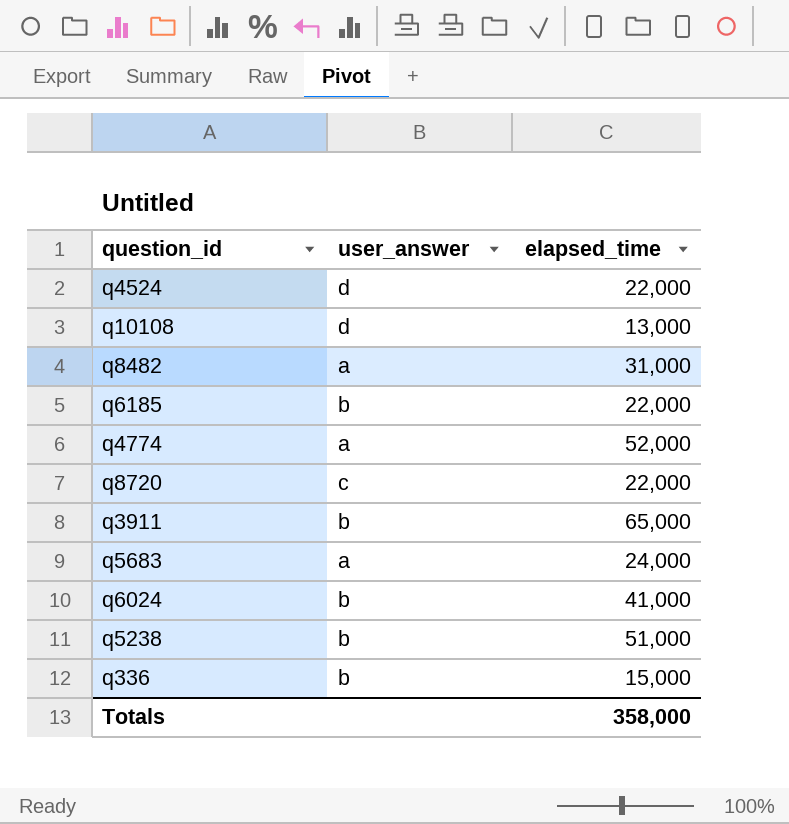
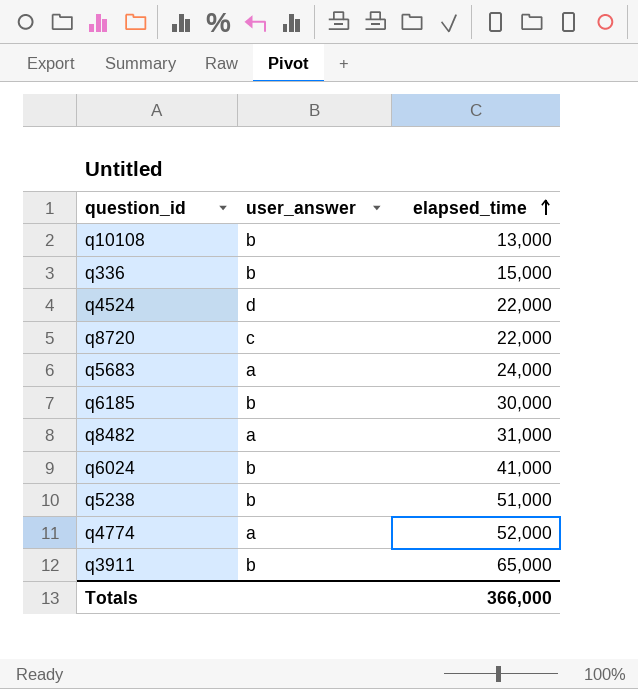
row order: none -> elapsed_time ascending
q10108 | user_answer: d -> b
q6185 | elapsed_time: 22,000 -> 30,000
Totals | elapsed_time: 358,000 -> 366,000

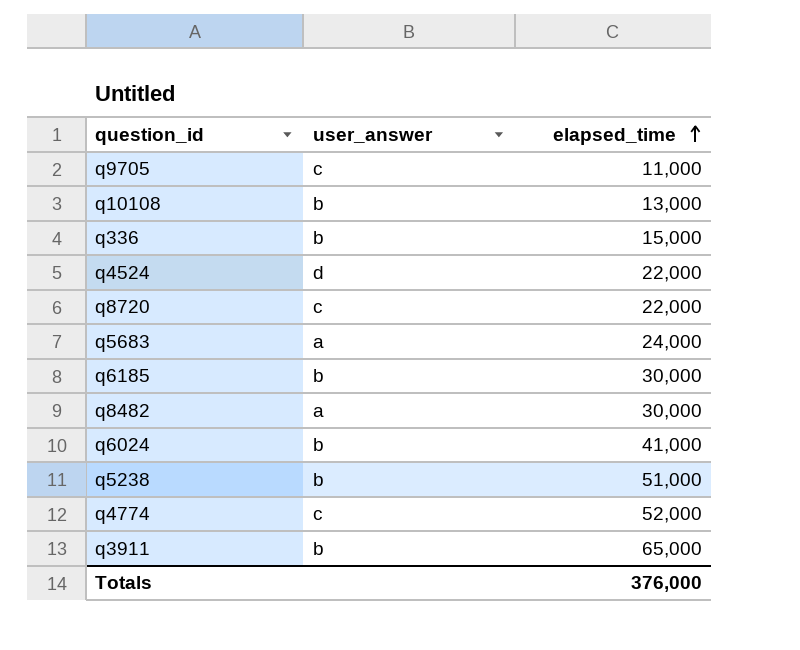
row q9705: none -> c | 11,000
q8482 | elapsed_time: 31,000 -> 30,000
q4774 | user_answer: a -> c
Totals | elapsed_time: 366,000 -> 376,000

